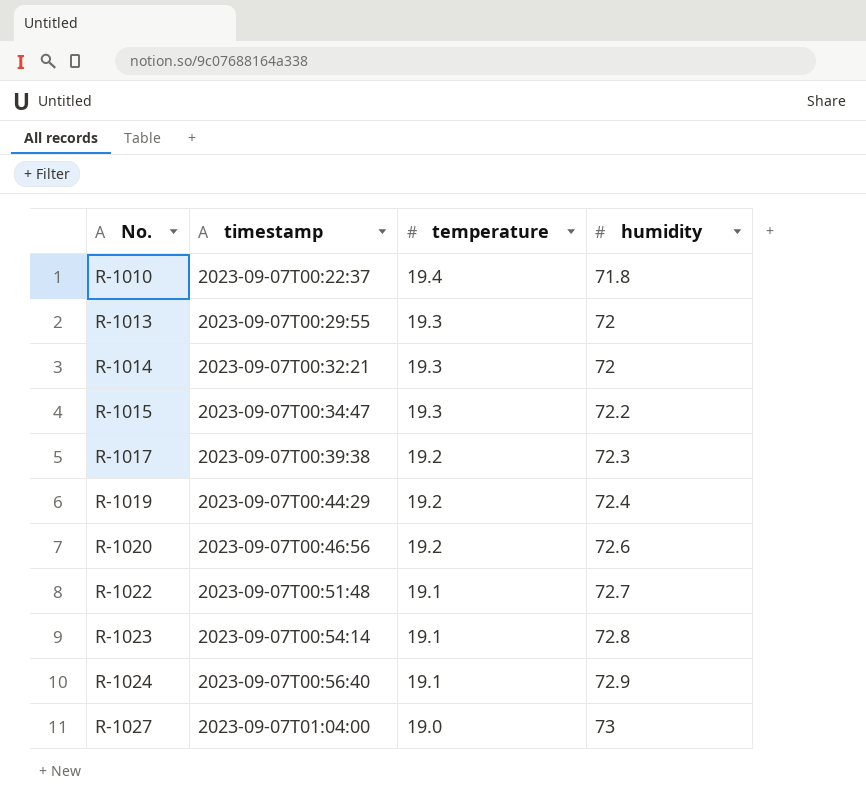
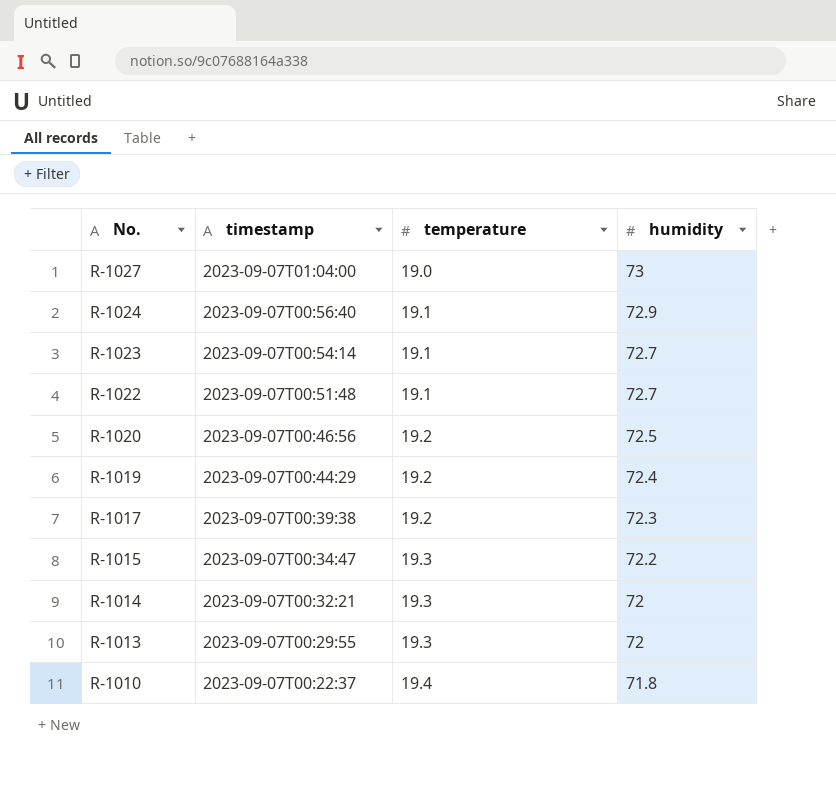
row order: No. ascending -> No. descending
R-1023 | humidity: 72.8 -> 72.7
R-1020 | humidity: 72.6 -> 72.5

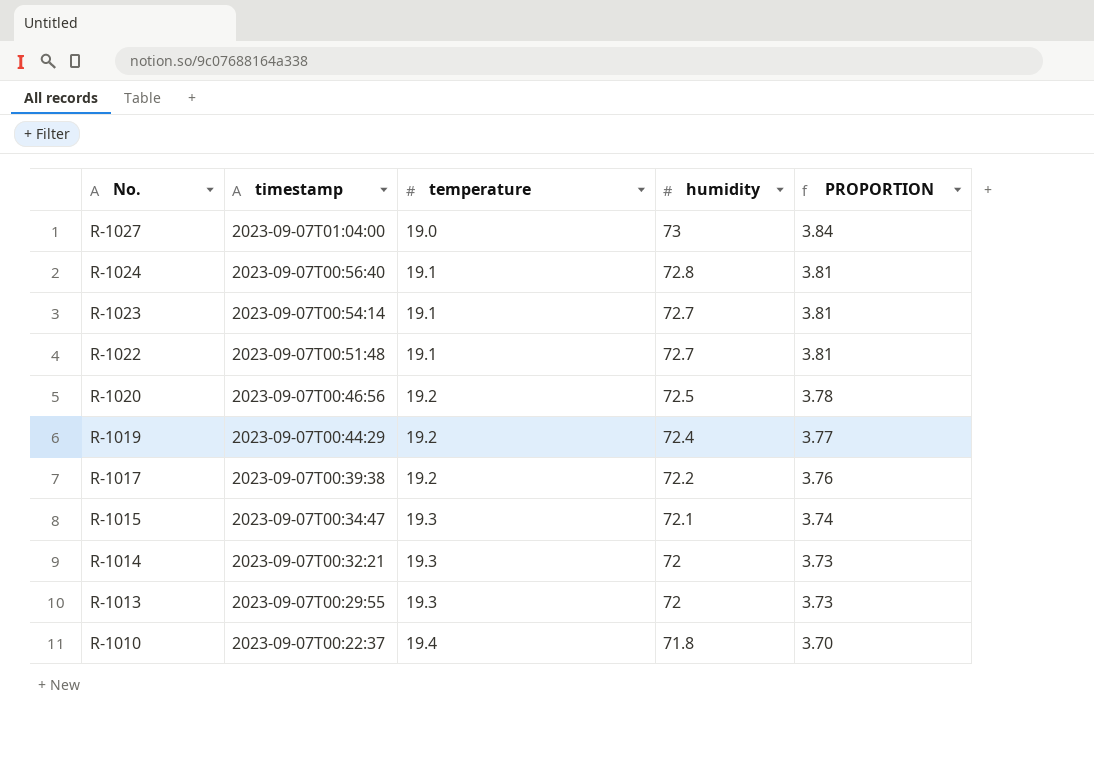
column PROPORTION | formula: none -> [humidity] / [temperature]
R-1024 | humidity: 72.9 -> 72.8
R-1017 | humidity: 72.3 -> 72.2
R-1015 | humidity: 72.2 -> 72.1

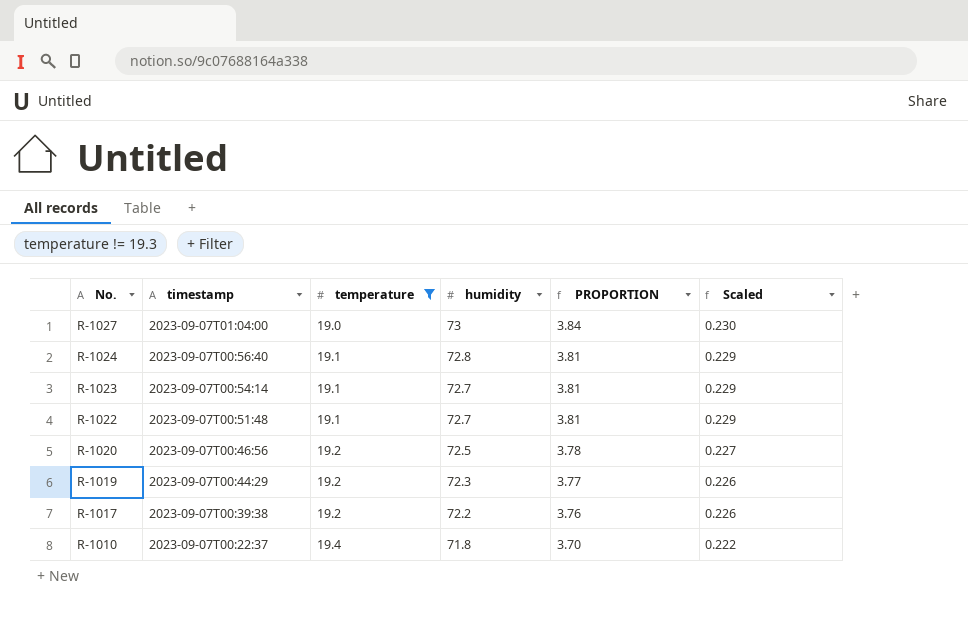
filter: none -> temperature != 19.3
column Scaled | formula: none -> [PROPORTION] * 0.06
R-1019 | humidity: 72.4 -> 72.3

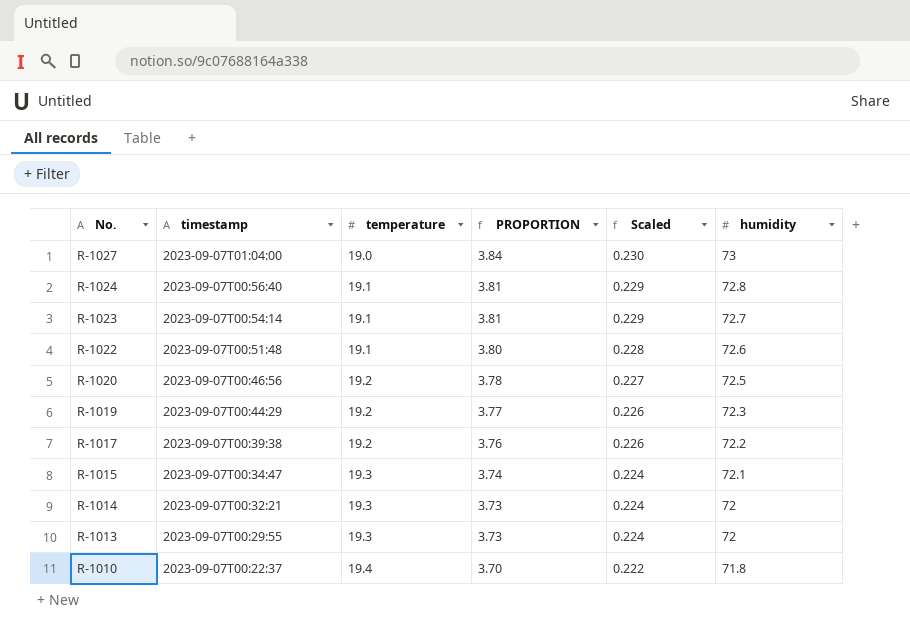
filter: temperature != 19.3 -> none
column humidity | position: 4 -> 6
R-1022 | PROPORTION: 3.81 -> 3.80
R-1022 | Scaled: 0.229 -> 0.228
R-1022 | humidity: 72.7 -> 72.6

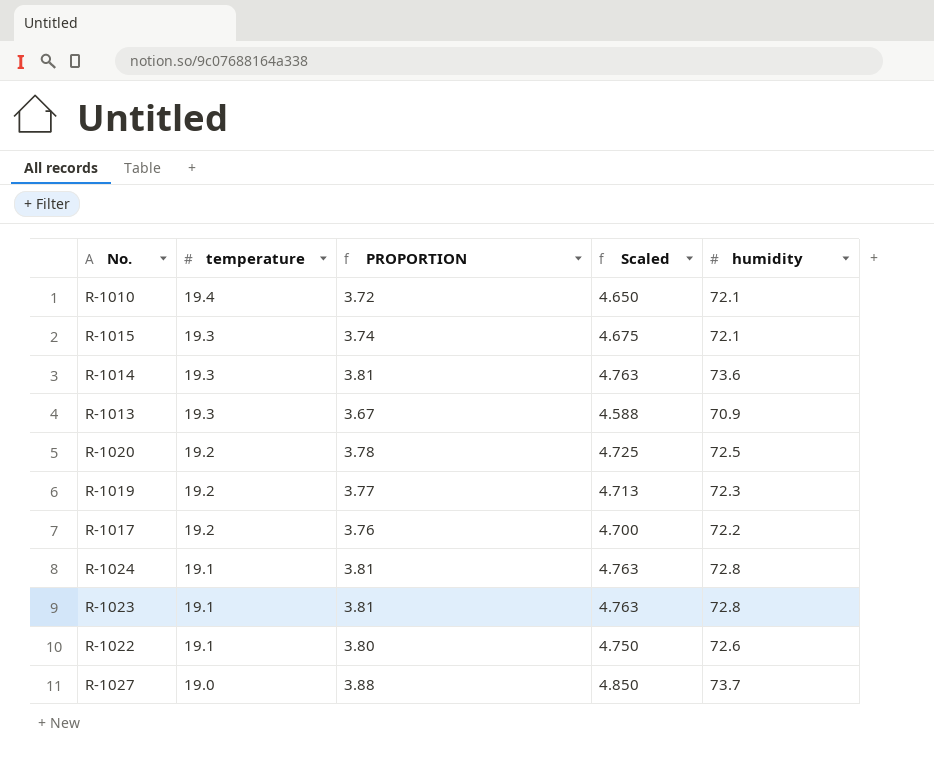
row order: No. descending -> temperature descending
column timestamp | position: 2 -> none
column Scaled | formula: [PROPORTION] * 0.06 -> [PROPORTION] * 1.25
R-1010 | PROPORTION: 3.70 -> 3.72
R-1010 | humidity: 71.8 -> 72.1
R-1014 | PROPORTION: 3.73 -> 3.81
R-1014 | humidity: 72 -> 73.6
R-1013 | PROPORTION: 3.73 -> 3.67
R-1013 | humidity: 72 -> 70.9
R-1023 | humidity: 72.7 -> 72.8
R-1027 | PROPORTION: 3.84 -> 3.88
R-1027 | humidity: 73 -> 73.7

